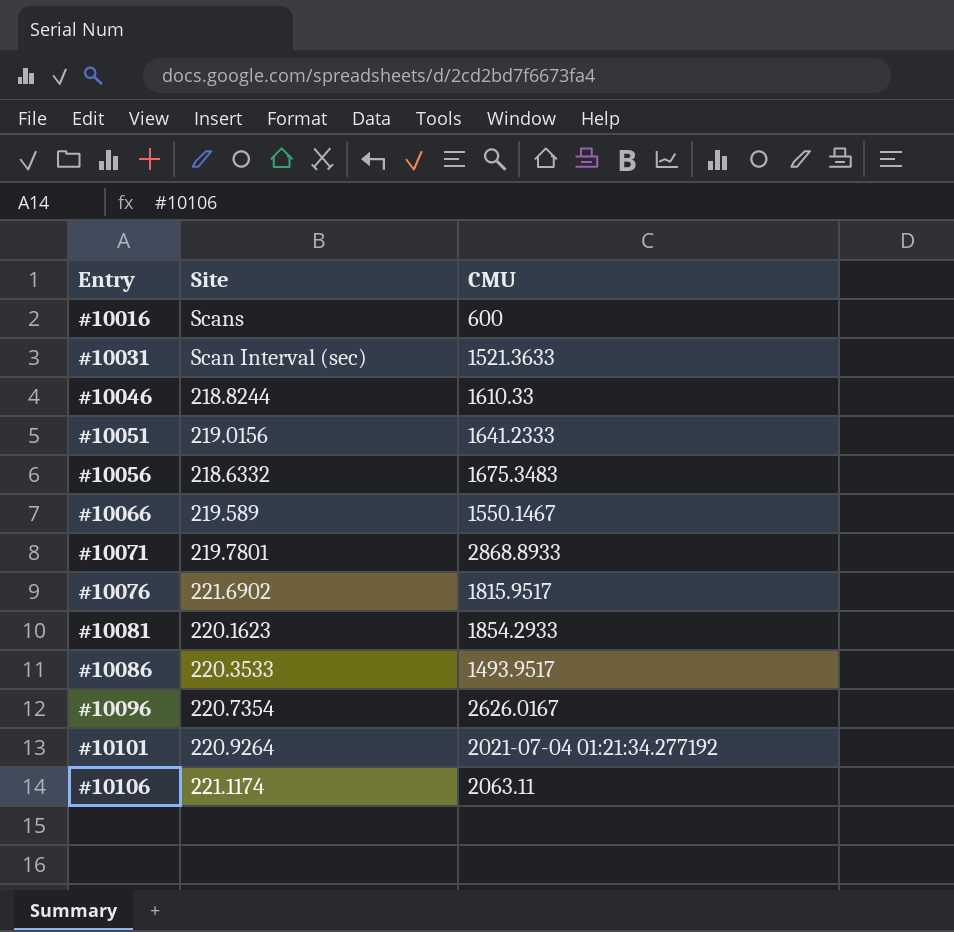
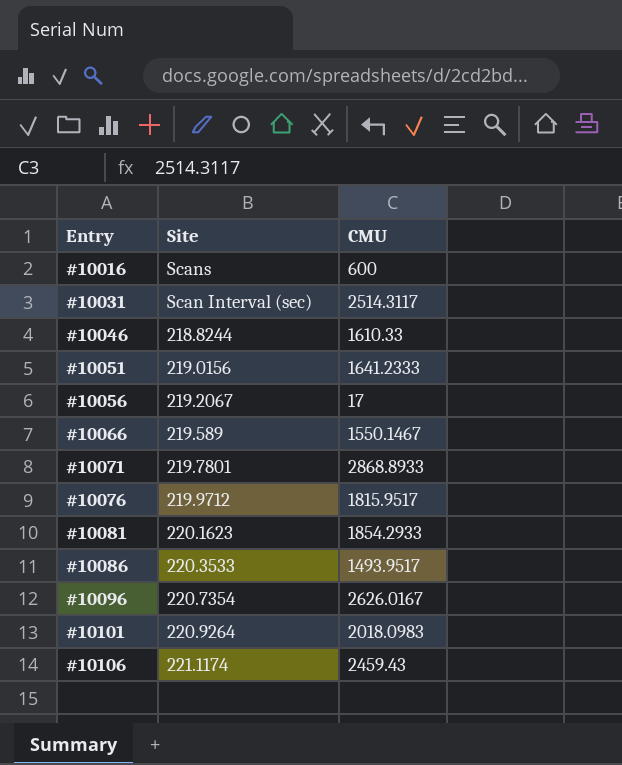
#10031 | CMU: 1521.3633 -> 2514.3117
#10056 | Site: 218.6332 -> 219.2067
#10056 | CMU: 1675.3483 -> 17
#10076 | Site: 221.6902 -> 219.9712
#10101 | CMU: 2021-07-04 01:21:34.277192 -> 2018.0983
#10106 | CMU: 2063.11 -> 2459.43

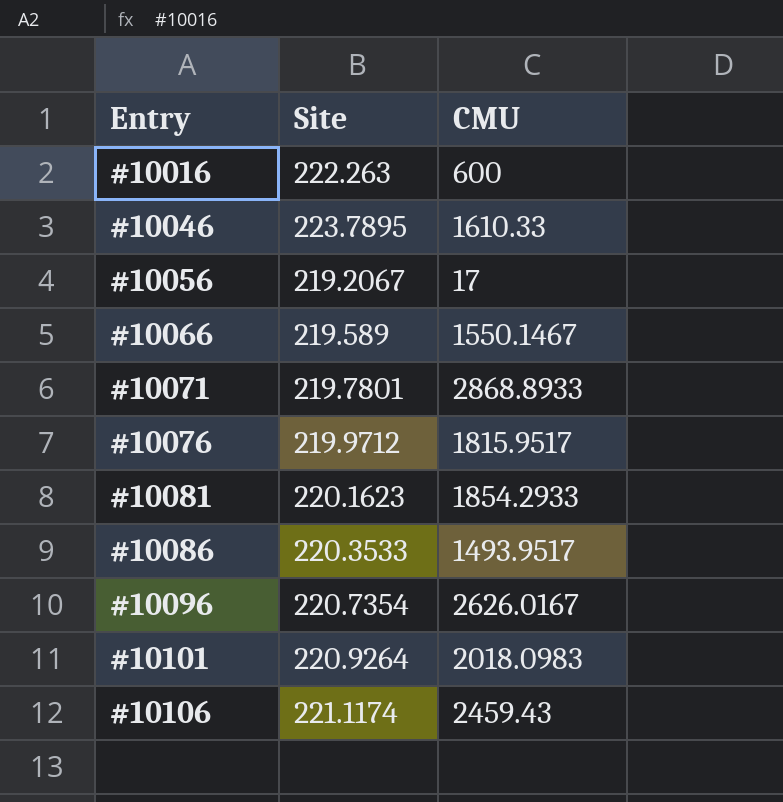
row #10031: Scan Interval (sec) | 2514.3117 -> none
row #10051: 219.0156 | 1641.2333 -> none
#10016 | Site: Scans -> 222.263
#10046 | Site: 218.8244 -> 223.7895

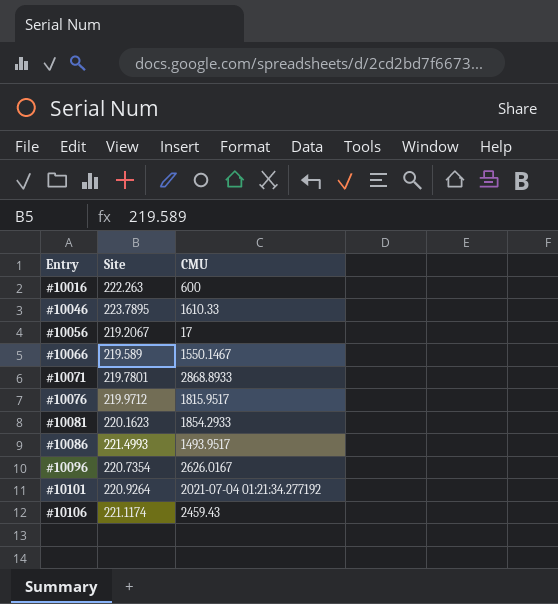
#10086 | Site: 220.3533 -> 221.4993
#10101 | CMU: 2018.0983 -> 2021-07-04 01:21:34.277192

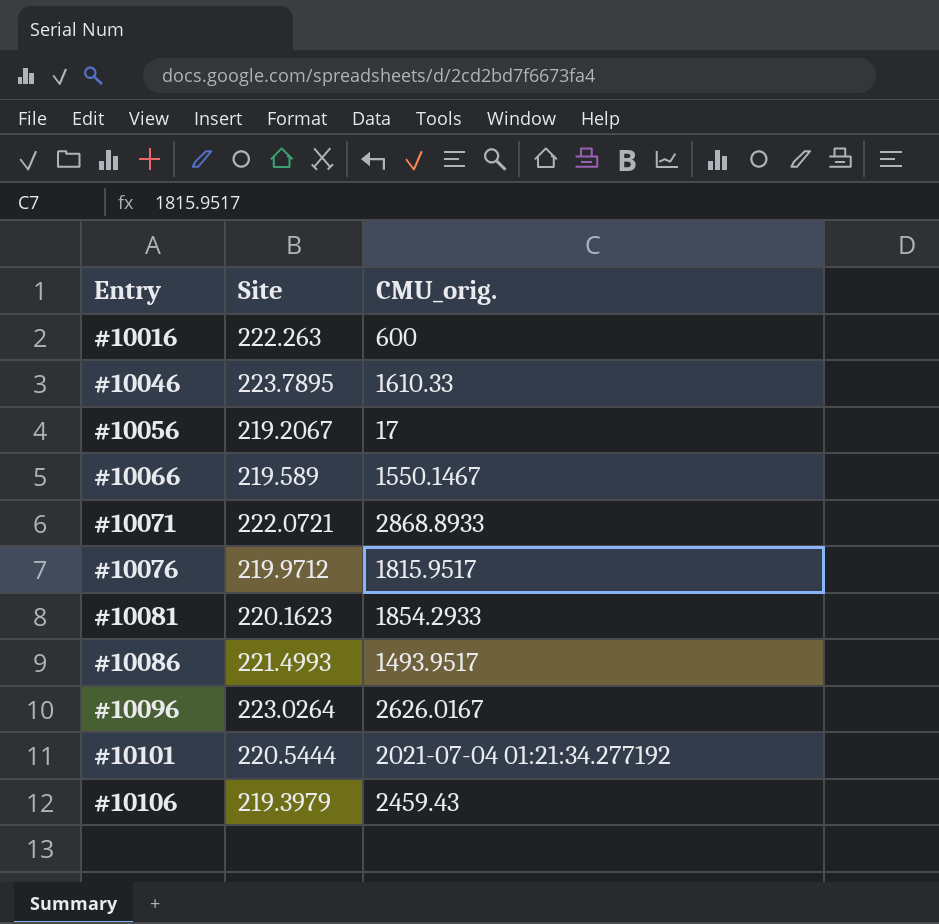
column name: CMU -> CMU_orig.
#10071 | Site: 219.7801 -> 222.0721
#10096 | Site: 220.7354 -> 223.0264
#10101 | Site: 220.9264 -> 220.5444
#10106 | Site: 221.1174 -> 219.3979

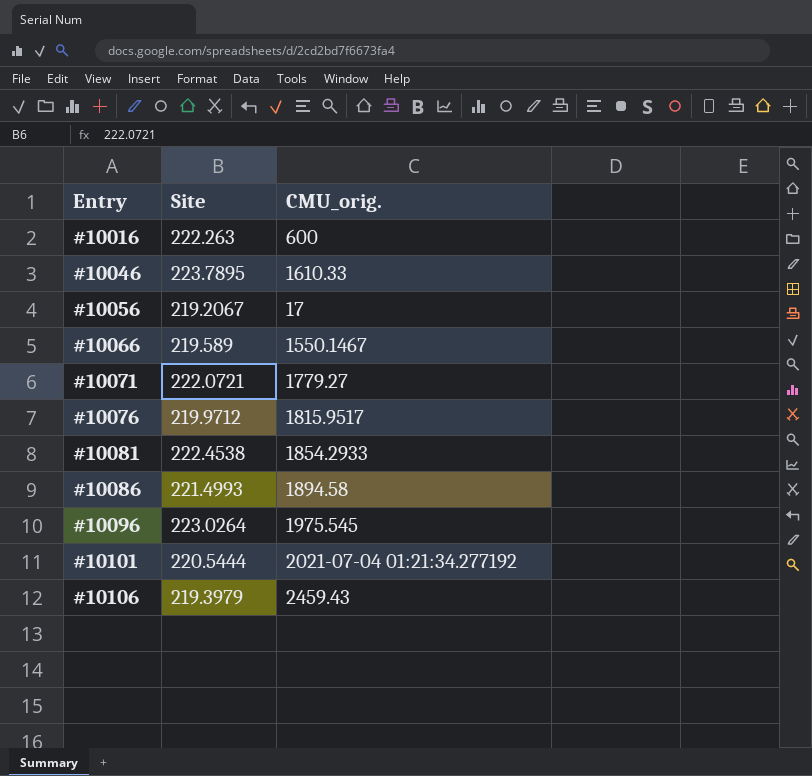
#10071 | CMU_orig.: 2868.8933 -> 1779.27
#10081 | Site: 220.1623 -> 222.4538
#10086 | CMU_orig.: 1493.9517 -> 1894.58
#10096 | CMU_orig.: 2626.0167 -> 1975.545

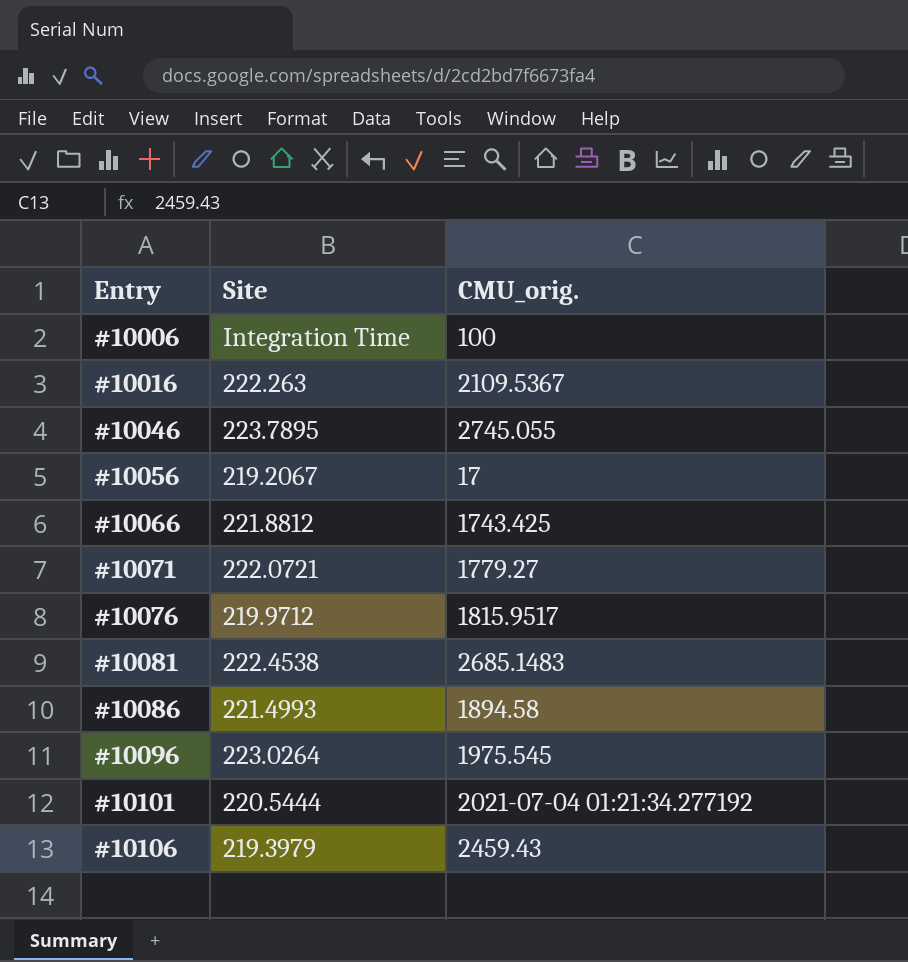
row #10006: none -> Integration Time | 100
#10016 | CMU_orig.: 600 -> 2109.5367
#10046 | CMU_orig.: 1610.33 -> 2745.055
#10066 | Site: 219.589 -> 221.8812
#10066 | CMU_orig.: 1550.1467 -> 1743.425
#10081 | CMU_orig.: 1854.2933 -> 2685.1483

